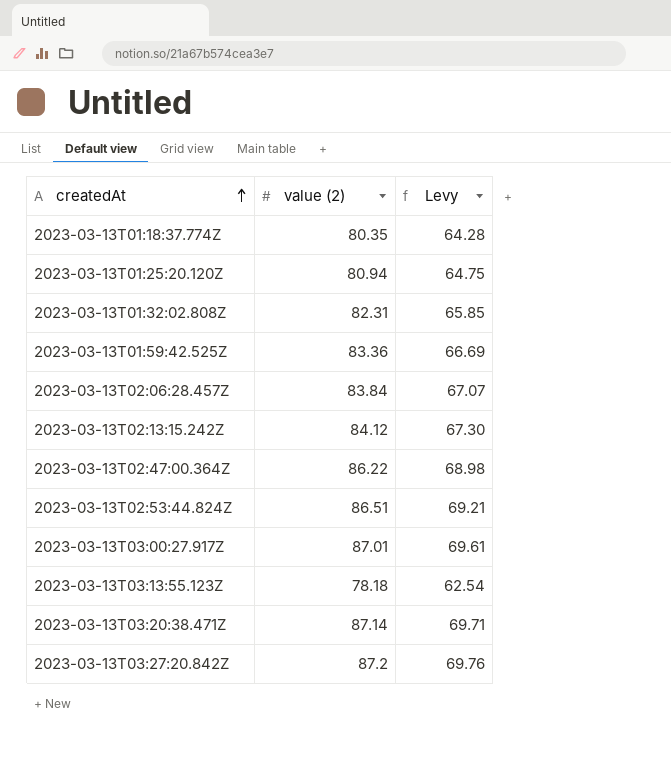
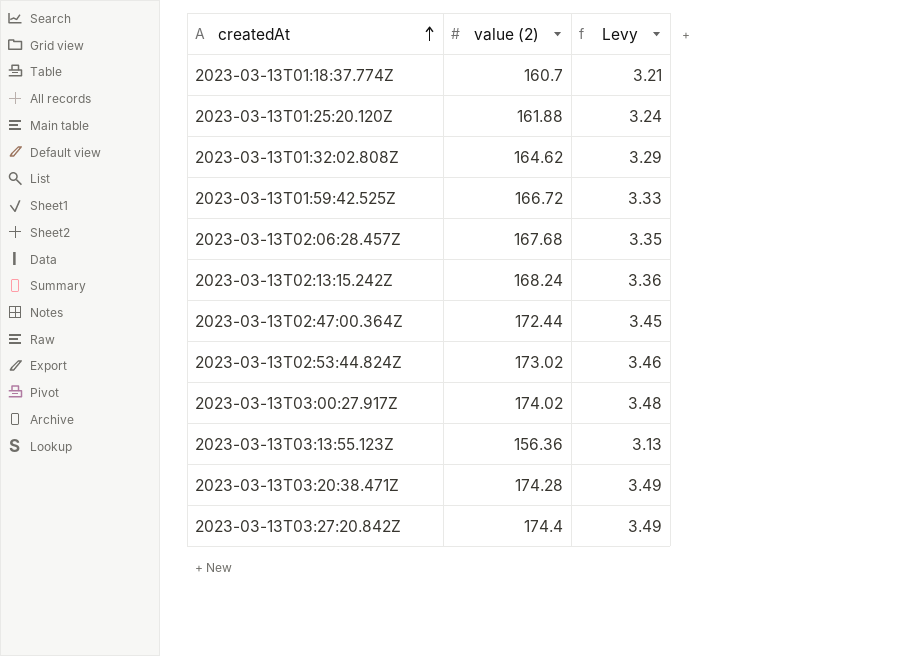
column Levy | formula: [value (2)] * 0.8 -> [value (2)] * 0.02
2023-03-13T01:18:37.774Z | value (2): 80.35 -> 160.7
2023-03-13T01:25:20.120Z | value (2): 80.94 -> 161.88
2023-03-13T01:32:02.808Z | value (2): 82.31 -> 164.62
2023-03-13T01:59:42.525Z | value (2): 83.36 -> 166.72
2023-03-13T02:06:28.457Z | value (2): 83.84 -> 167.68
2023-03-13T02:13:15.242Z | value (2): 84.12 -> 168.24
2023-03-13T02:47:00.364Z | value (2): 86.22 -> 172.44
2023-03-13T02:53:44.824Z | value (2): 86.51 -> 173.02
2023-03-13T03:00:27.917Z | value (2): 87.01 -> 174.02
2023-03-13T03:13:55.123Z | value (2): 78.18 -> 156.36
2023-03-13T03:20:38.471Z | value (2): 87.14 -> 174.28
2023-03-13T03:27:20.842Z | value (2): 87.2 -> 174.4

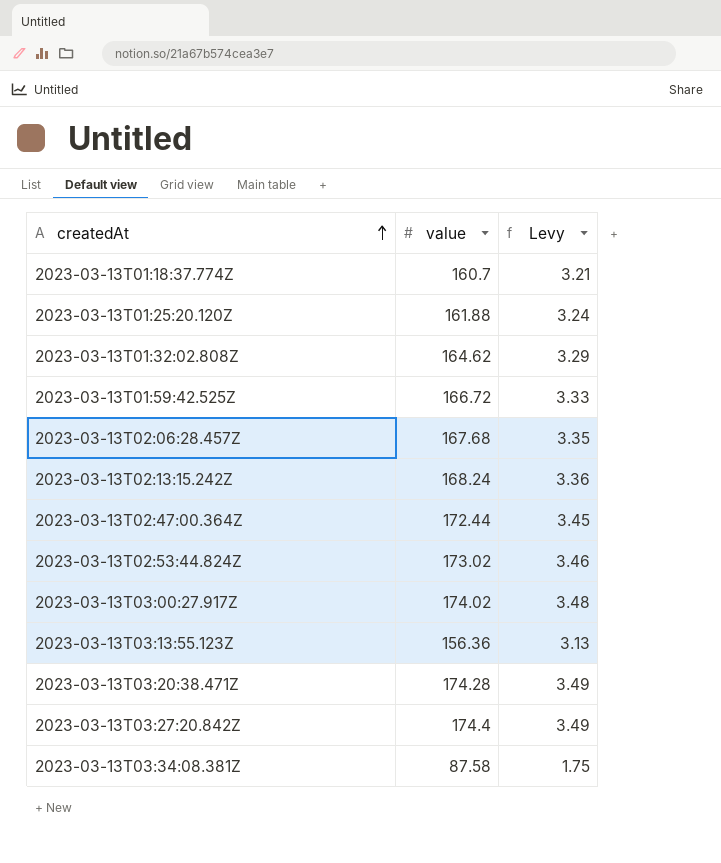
column name: value (2) -> value
row 2023-03-13T03:34:08.381Z: none -> 87.58 | 1.75

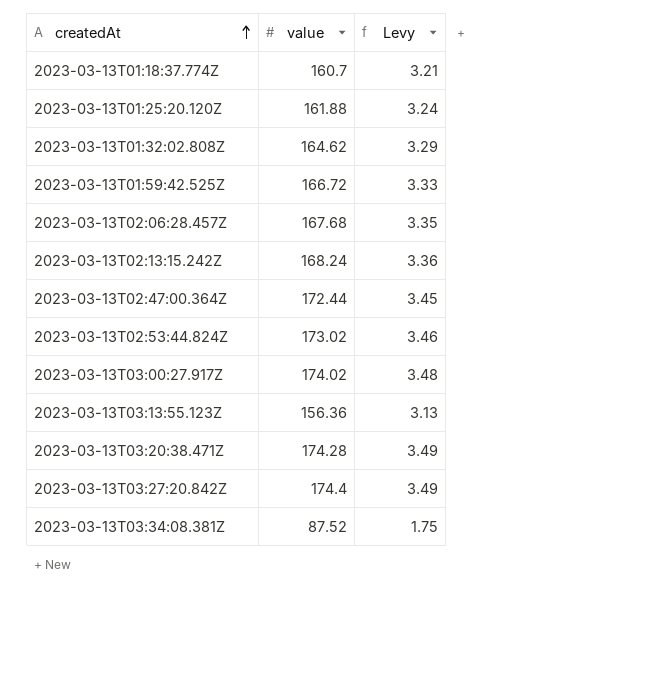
2023-03-13T03:34:08.381Z | value: 87.58 -> 87.52

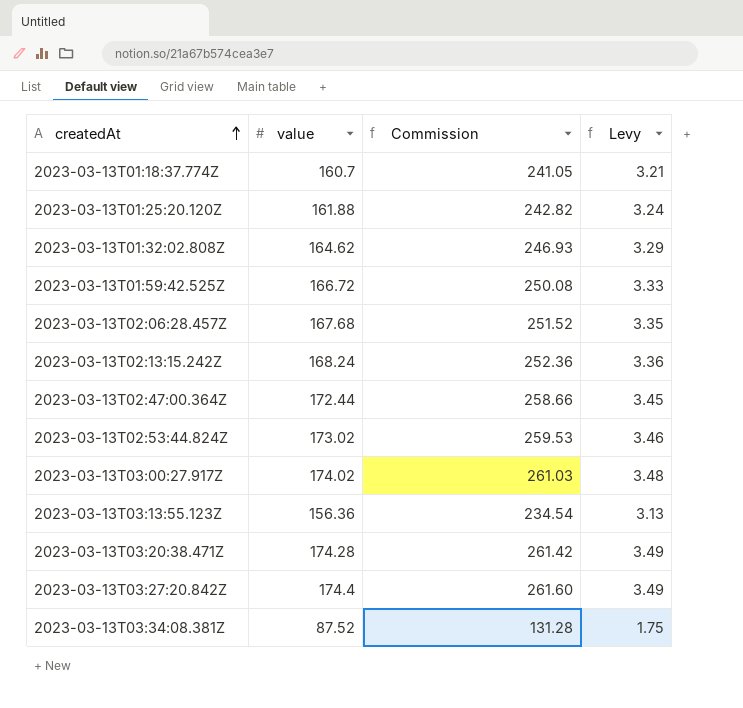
column Commission | formula: none -> [value] * 1.5

